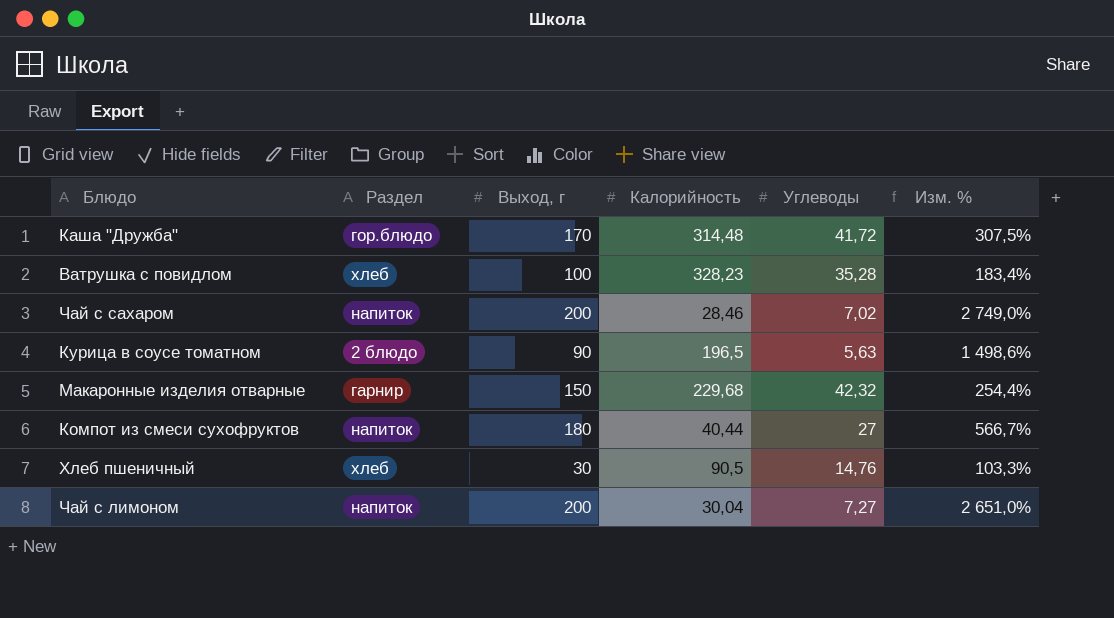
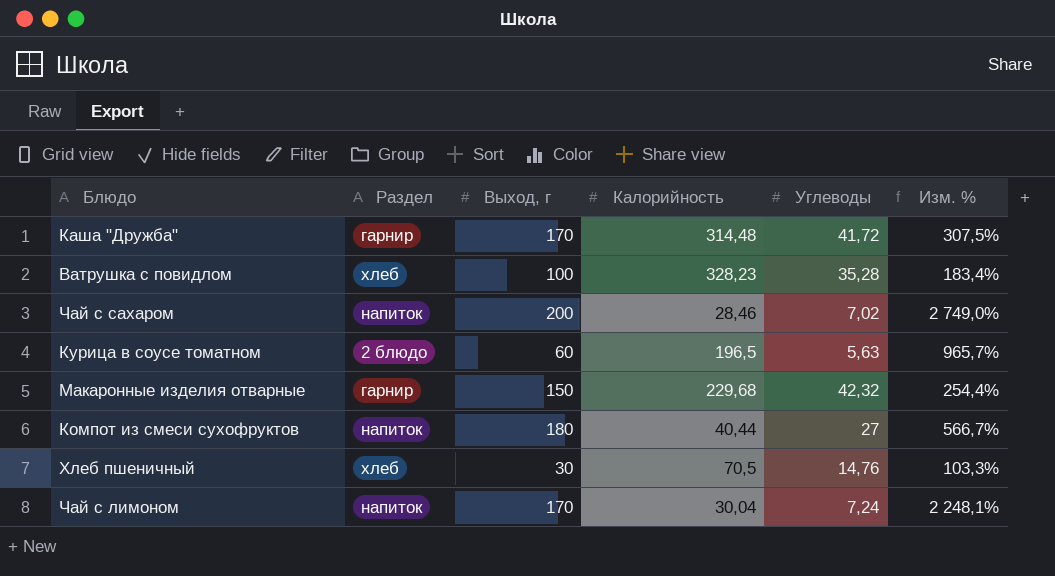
Каша "Дружба" | Раздел: гор.блюдо -> гарнир
Курица в соусе томатном | Выход, г: 90 -> 60
Курица в соусе томатном | Изм. %: 1 498,6% -> 965,7%
Хлеб пшеничный | Калорийность: 90,5 -> 70,5
Чай с лимоном | Выход, г: 200 -> 170
Чай с лимоном | Углеводы: 7,27 -> 7,24
Чай с лимоном | Изм. %: 2 651,0% -> 2 248,1%

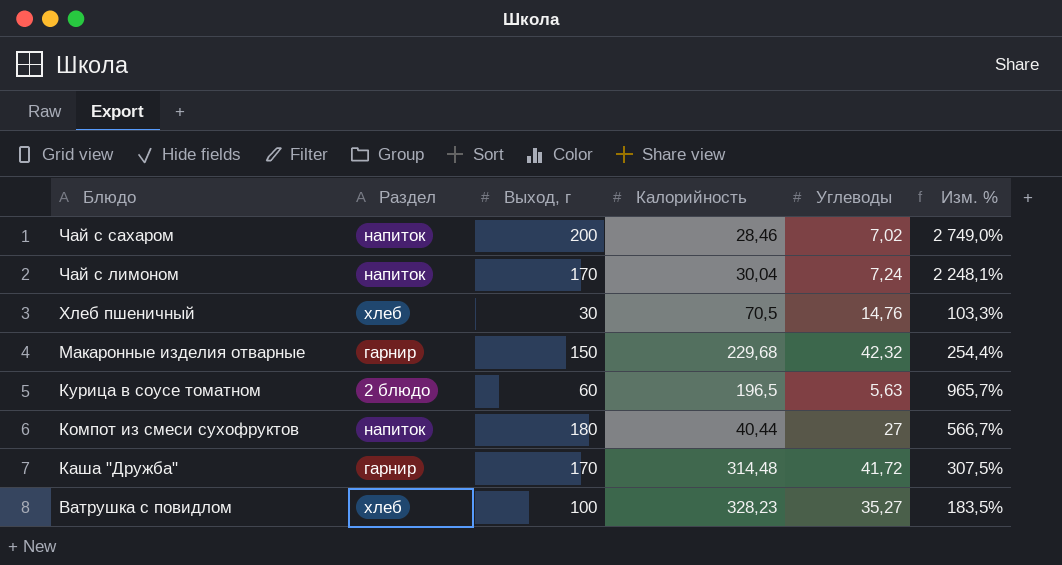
row order: none -> Блюдо descending
Ватрушка с повидлом | Углеводы: 35,28 -> 35,27
Ватрушка с повидлом | Изм. %: 183,4% -> 183,5%

